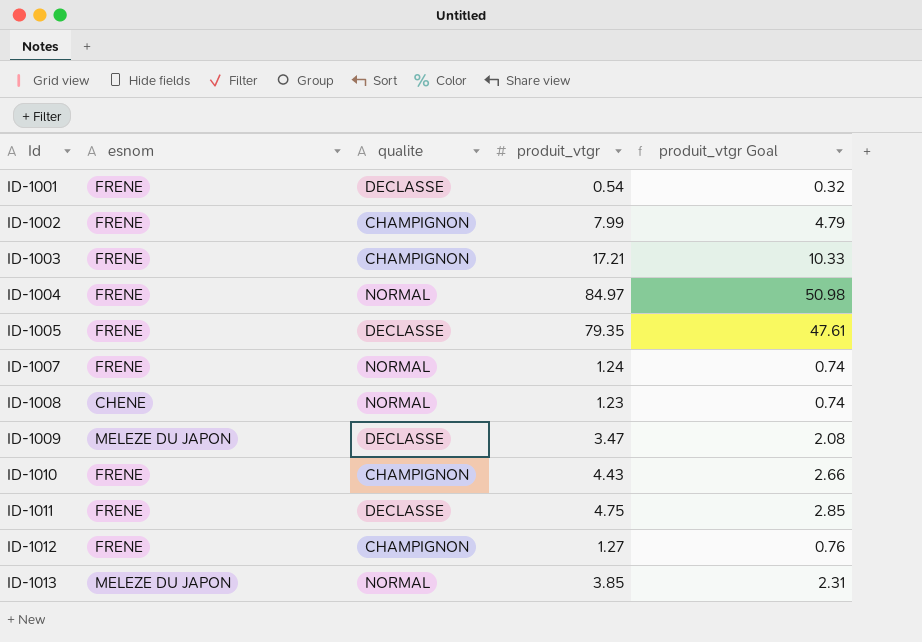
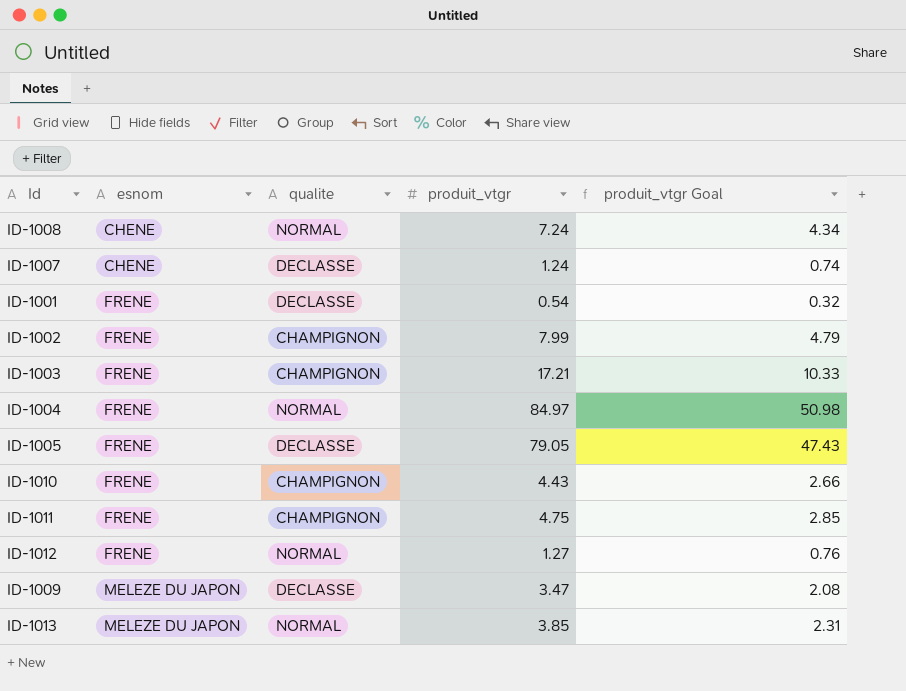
row order: Id ascending -> esnom ascending
ID-1008 | produit_vtgr: 1.23 -> 7.24
ID-1008 | produit_vtgr Goal: 0.74 -> 4.34
ID-1007 | esnom: FRENE -> CHENE
ID-1007 | qualite: NORMAL -> DECLASSE
ID-1005 | produit_vtgr: 79.35 -> 79.05
ID-1005 | produit_vtgr Goal: 47.61 -> 47.43
ID-1011 | qualite: DECLASSE -> CHAMPIGNON
ID-1012 | qualite: CHAMPIGNON -> NORMAL

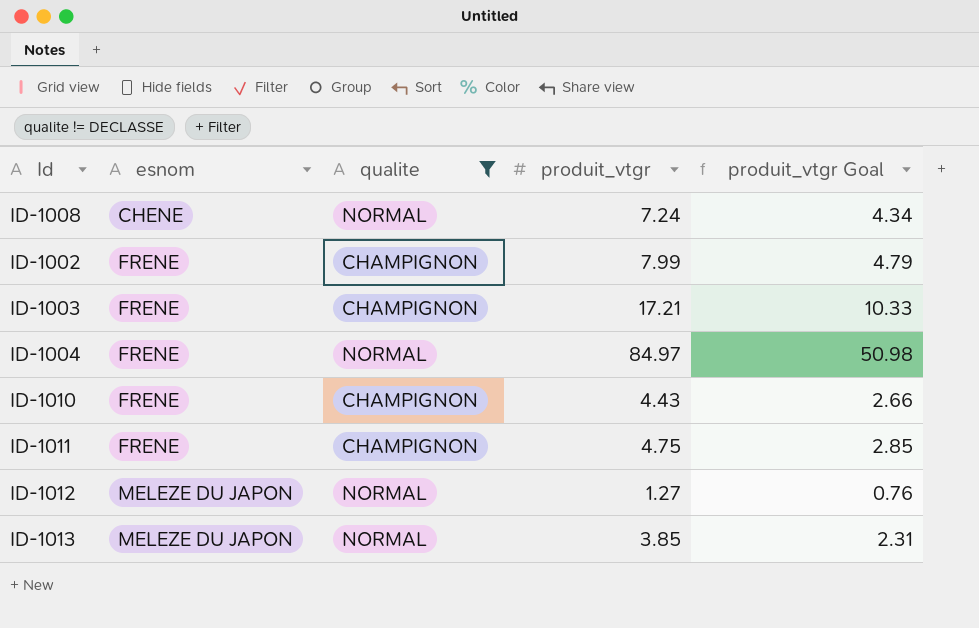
filter: none -> qualite != DECLASSE
ID-1012 | esnom: FRENE -> MELEZE DU JAPON

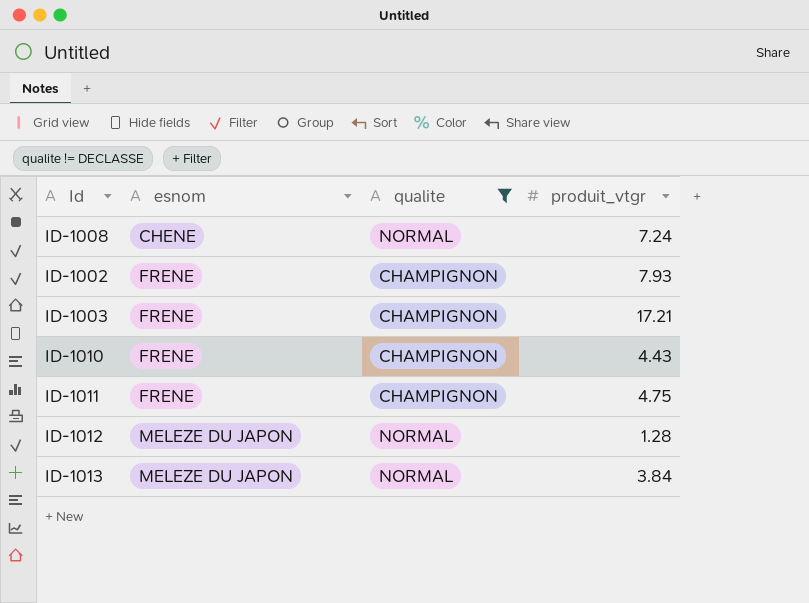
column produit_vtgr Goal | formula: [produit_vtgr] * 0.6 -> none
row ID-1004: FRENE | NORMAL | 84.97 | 50.98 -> none
ID-1002 | produit_vtgr: 7.99 -> 7.93
ID-1012 | produit_vtgr: 1.27 -> 1.28
ID-1013 | produit_vtgr: 3.85 -> 3.84

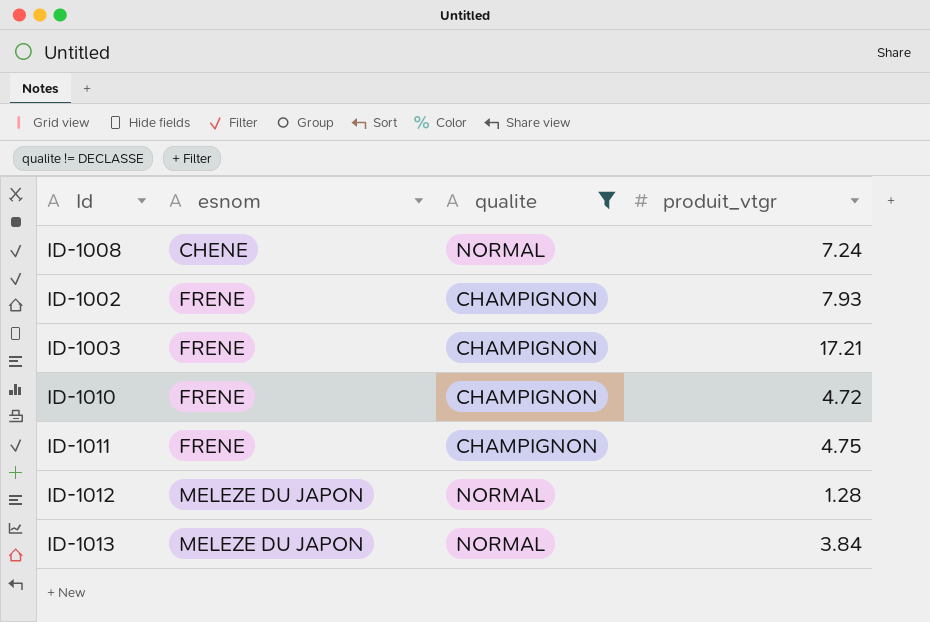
ID-1010 | produit_vtgr: 4.43 -> 4.72

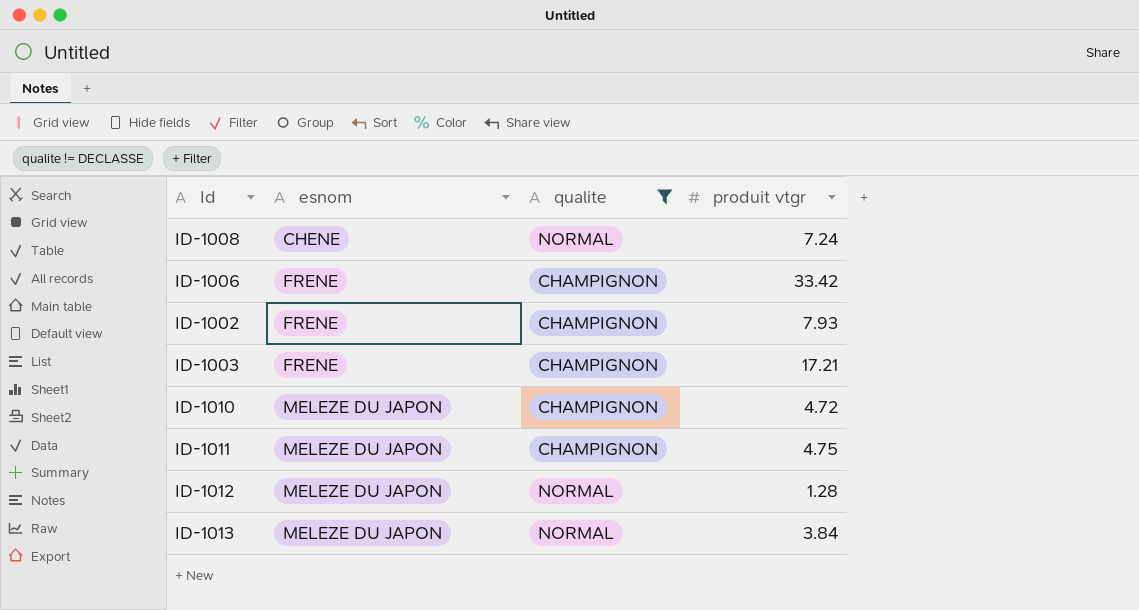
column name: produit_vtgr -> produit vtgr
row ID-1006: none -> FRENE | CHAMPIGNON | 33.42
ID-1010 | esnom: FRENE -> MELEZE DU JAPON
ID-1011 | esnom: FRENE -> MELEZE DU JAPON

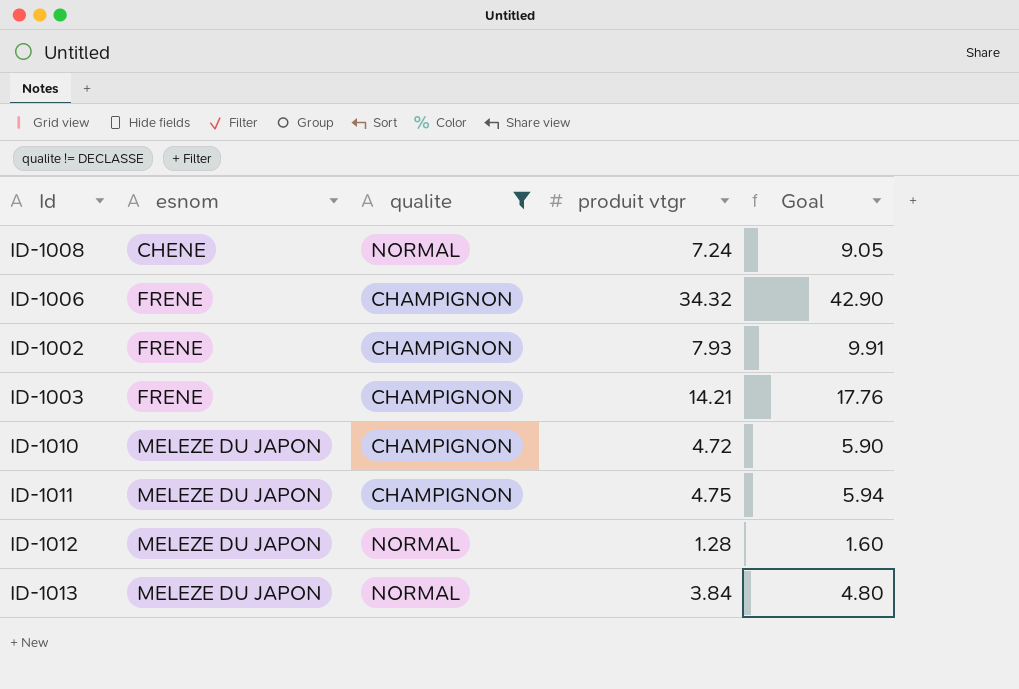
column Goal | formula: none -> [produit vtgr] * 1.25
ID-1006 | produit vtgr: 33.42 -> 34.32
ID-1003 | produit vtgr: 17.21 -> 14.21

